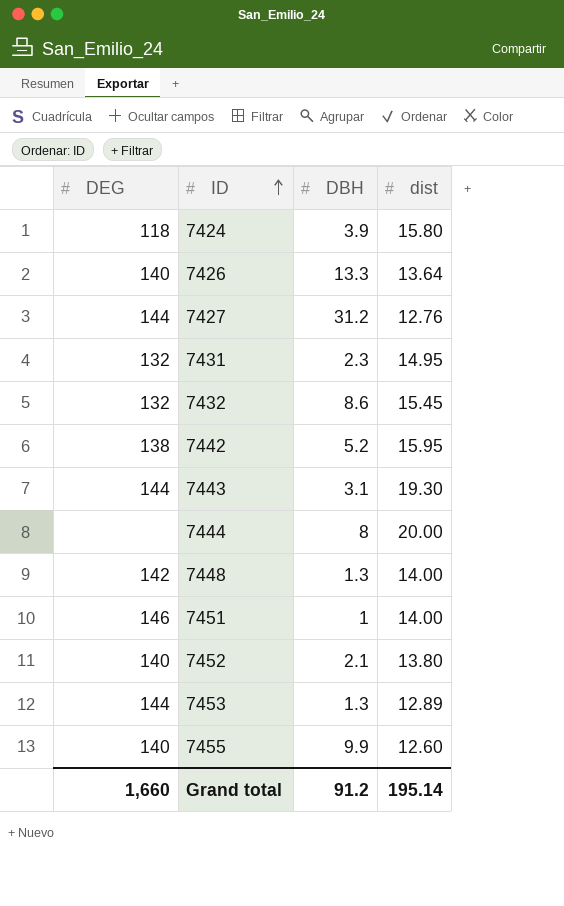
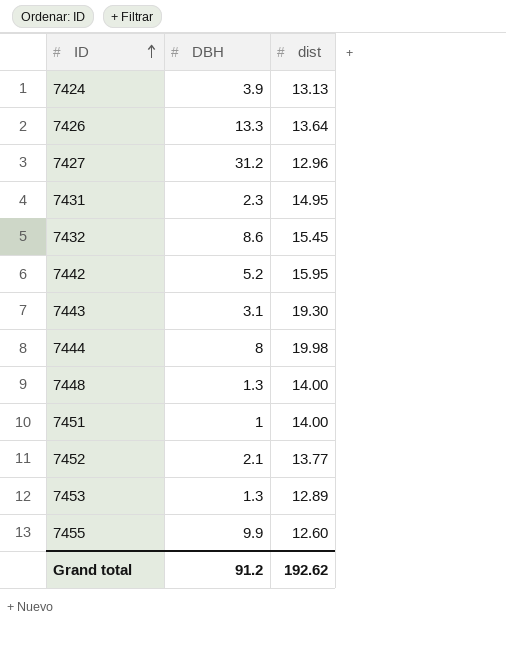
column DEG | position: 1 -> none
7424 | dist: 15.80 -> 13.13
7427 | dist: 12.76 -> 12.96
7444 | dist: 20.00 -> 19.98
7452 | dist: 13.80 -> 13.77
Grand total | dist: 195.14 -> 192.62

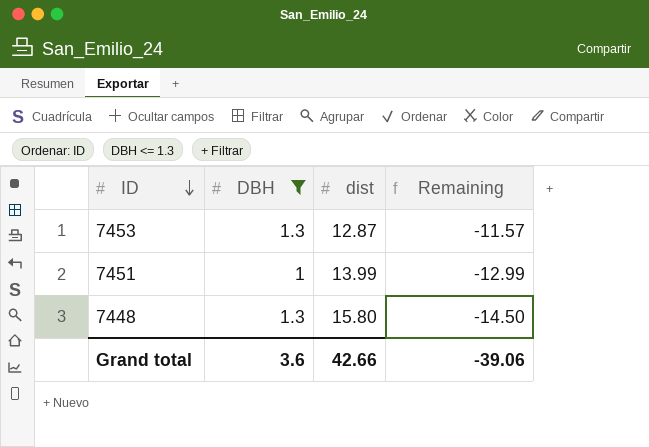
filter: none -> DBH <= 1.3
row order: ID ascending -> ID descending
column Remaining | formula: none -> [DBH] - [dist]
7453 | dist: 12.89 -> 12.87
7451 | dist: 14.00 -> 13.99
7448 | dist: 14.00 -> 15.80
Grand total | DBH: 91.2 -> 3.6
Grand total | dist: 192.62 -> 42.66

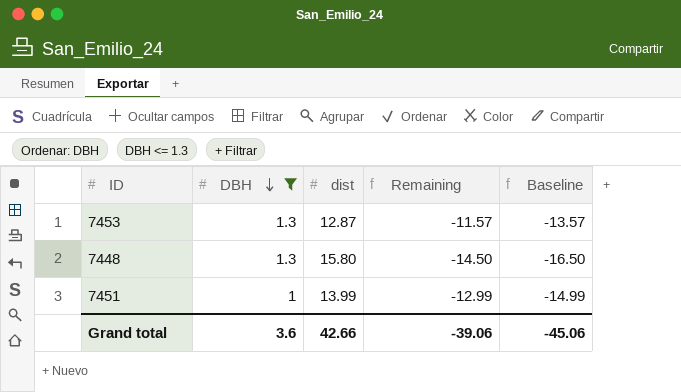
row order: ID descending -> DBH descending
column Baseline | formula: none -> [Remaining] - 2

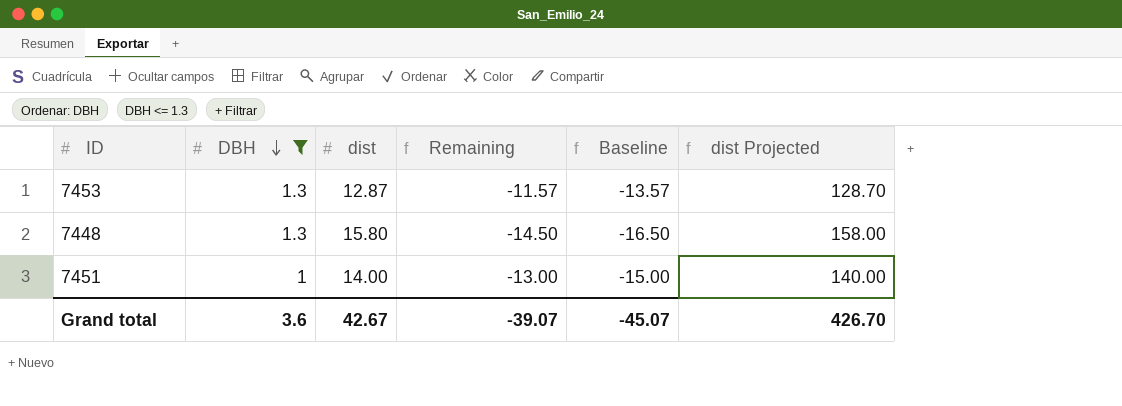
column dist Projected | formula: none -> [dist] * 10
7451 | dist: 13.99 -> 14.00
7451 | Remaining: -12.99 -> -13.00
7451 | Baseline: -14.99 -> -15.00
Grand total | dist: 42.66 -> 42.67
Grand total | Remaining: -39.06 -> -39.07
Grand total | Baseline: -45.06 -> -45.07

